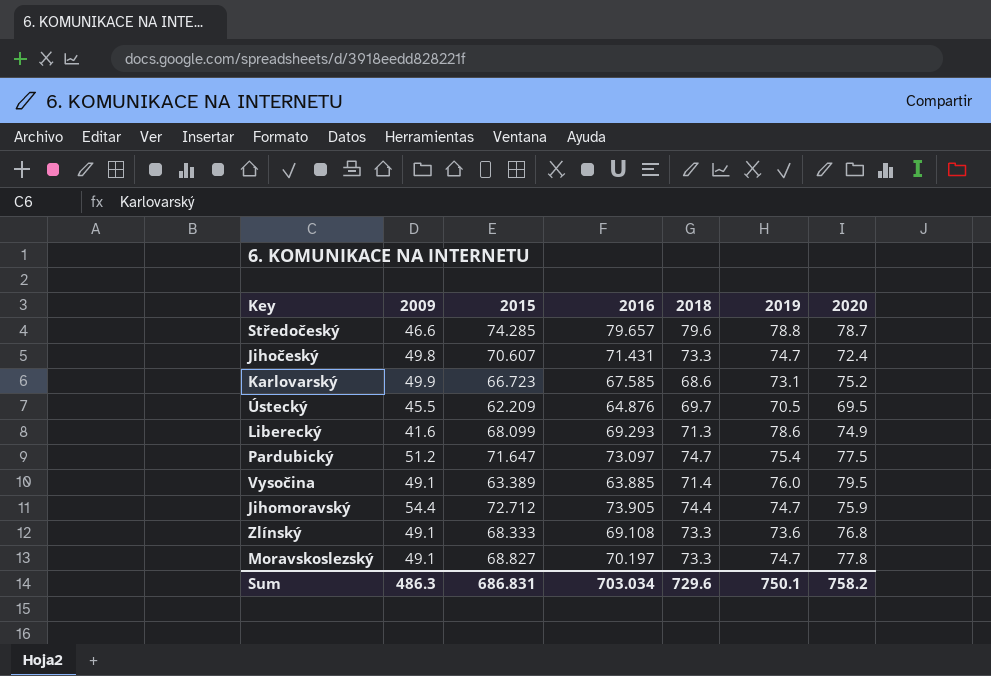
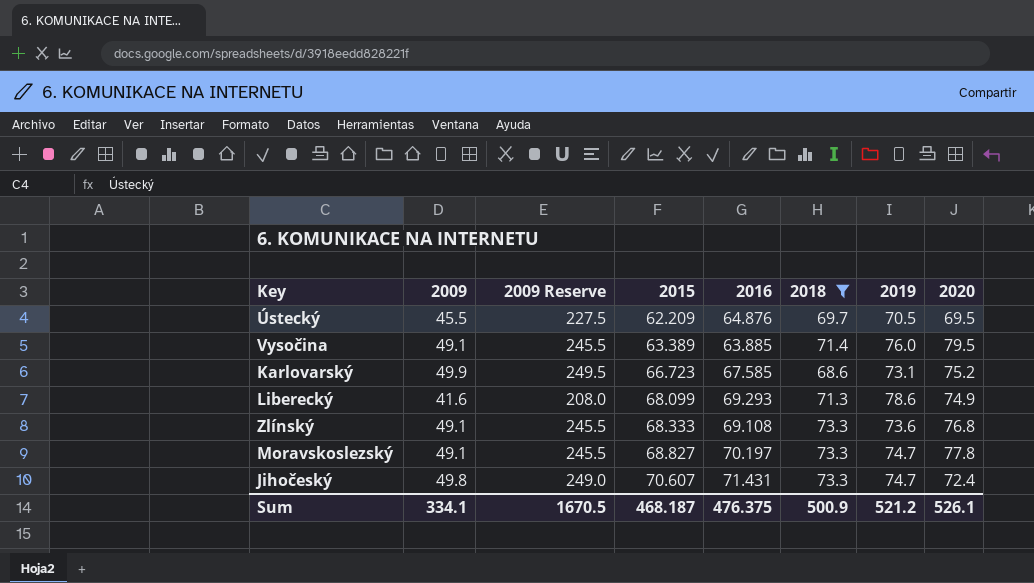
filter: none -> 2018 <= 73.3
row order: none -> 2015 ascending
column 2009 Reserve | formula: none -> [2009] * 5
Sum | 2009: 486.3 -> 334.1
Sum | 2015: 686.831 -> 468.187
Sum | 2016: 703.034 -> 476.375
Sum | 2018: 729.6 -> 500.9
Sum | 2019: 750.1 -> 521.2
Sum | 2020: 758.2 -> 526.1

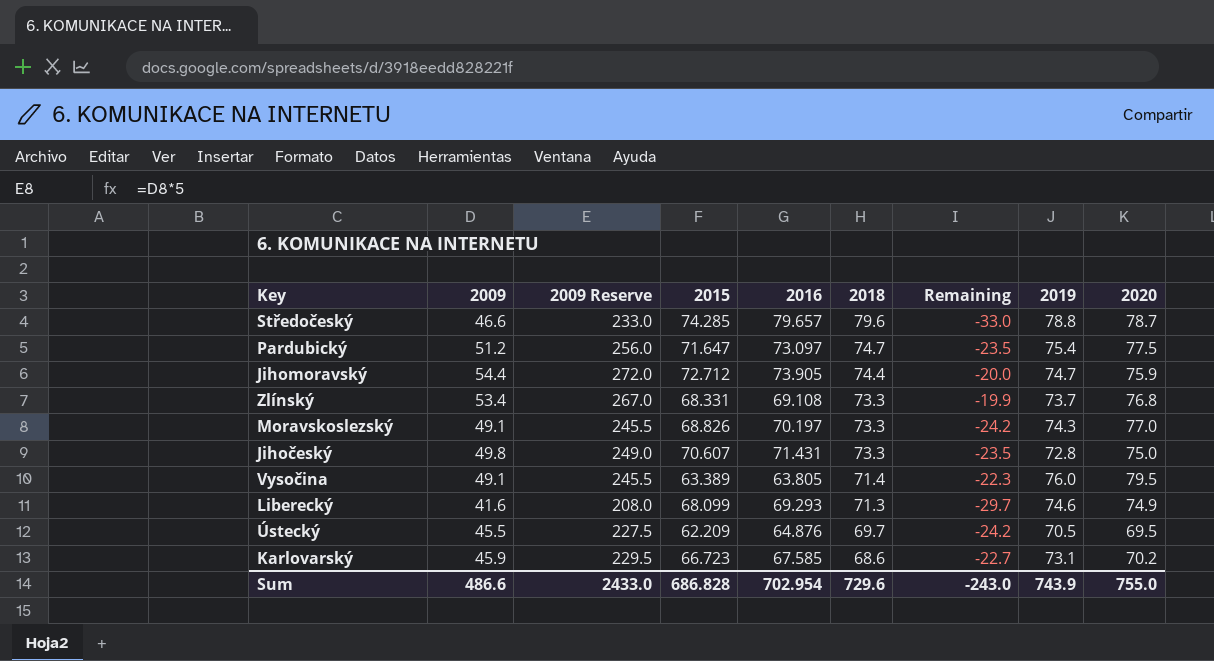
filter: 2018 <= 73.3 -> none
row order: 2015 ascending -> 2018 descending
column Remaining | formula: none -> [2009] - [2018]
Zlínský | 2009: 49.1 -> 53.4
Zlínský | 2009 Reserve: 245.5 -> 267.0
Zlínský | 2015: 68.333 -> 68.331
Zlínský | 2019: 73.6 -> 73.7
Moravskoslezský | 2015: 68.827 -> 68.826
Moravskoslezský | 2019: 74.7 -> 74.3
Moravskoslezský | 2020: 77.8 -> 77.0
Jihočeský | 2019: 74.7 -> 72.8
Jihočeský | 2020: 72.4 -> 75.0
Vysočina | 2016: 63.885 -> 63.805
Liberecký | 2019: 78.6 -> 74.6
Karlovarský | 2009: 49.9 -> 45.9
Karlovarský | 2009 Reserve: 249.5 -> 229.5
Karlovarský | 2020: 75.2 -> 70.2
Sum | 2009: 334.1 -> 486.6
Sum | 2009 Reserve: 1670.5 -> 2433.0
Sum | 2015: 468.187 -> 686.828
Sum | 2016: 476.375 -> 702.954
Sum | 2018: 500.9 -> 729.6
Sum | 2019: 521.2 -> 743.9
Sum | 2020: 526.1 -> 755.0

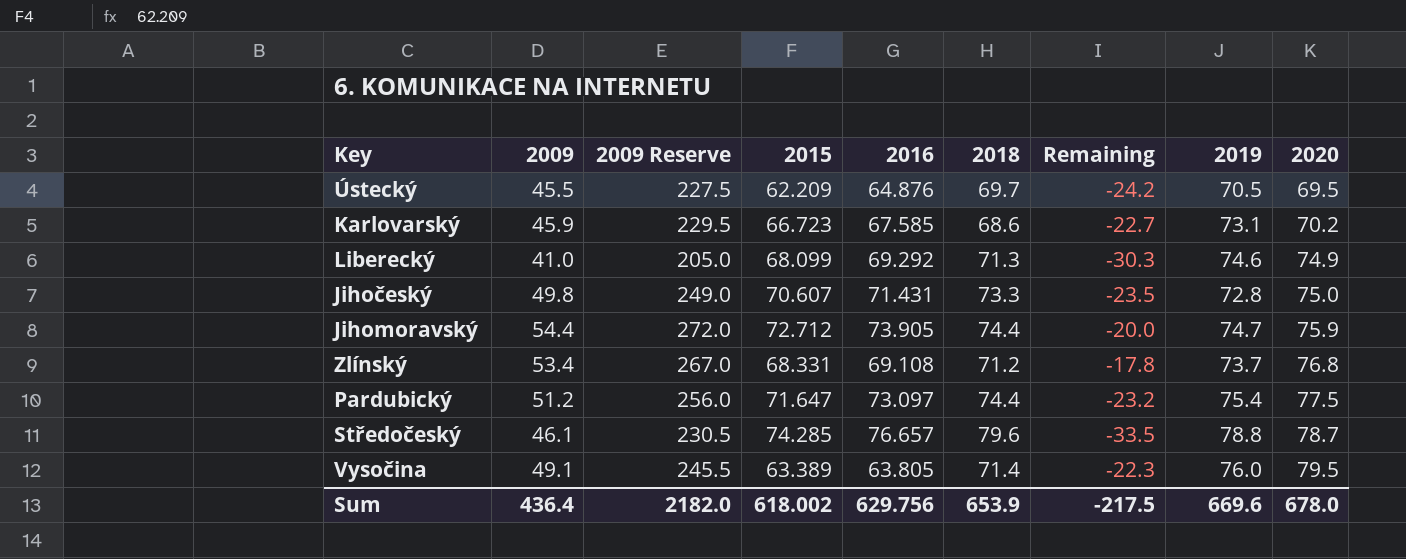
row order: 2018 descending -> 2020 ascending
row Moravskoslezský: 49.1 | 245.5 | 68.826 | 70.197 | 73.3 | -24.2 | 74.3 | 77.0 -> none
Liberecký | 2009: 41.6 -> 41.0
Liberecký | 2009 Reserve: 208.0 -> 205.0
Liberecký | 2016: 69.293 -> 69.292
Liberecký | Remaining: -29.7 -> -30.3
Zlínský | 2018: 73.3 -> 71.2
Zlínský | Remaining: -19.9 -> -17.8
Pardubický | 2018: 74.7 -> 74.4
Pardubický | Remaining: -23.5 -> -23.2
Středočeský | 2009: 46.6 -> 46.1
Středočeský | 2009 Reserve: 233.0 -> 230.5
Středočeský | 2016: 79.657 -> 76.657
Středočeský | Remaining: -33.0 -> -33.5
Sum | 2009: 486.6 -> 436.4
Sum | 2009 Reserve: 2433.0 -> 2182.0
Sum | 2015: 686.828 -> 618.002
Sum | 2016: 702.954 -> 629.756
Sum | 2018: 729.6 -> 653.9
Sum | Remaining: -243.0 -> -217.5
Sum | 2019: 743.9 -> 669.6
Sum | 2020: 755.0 -> 678.0

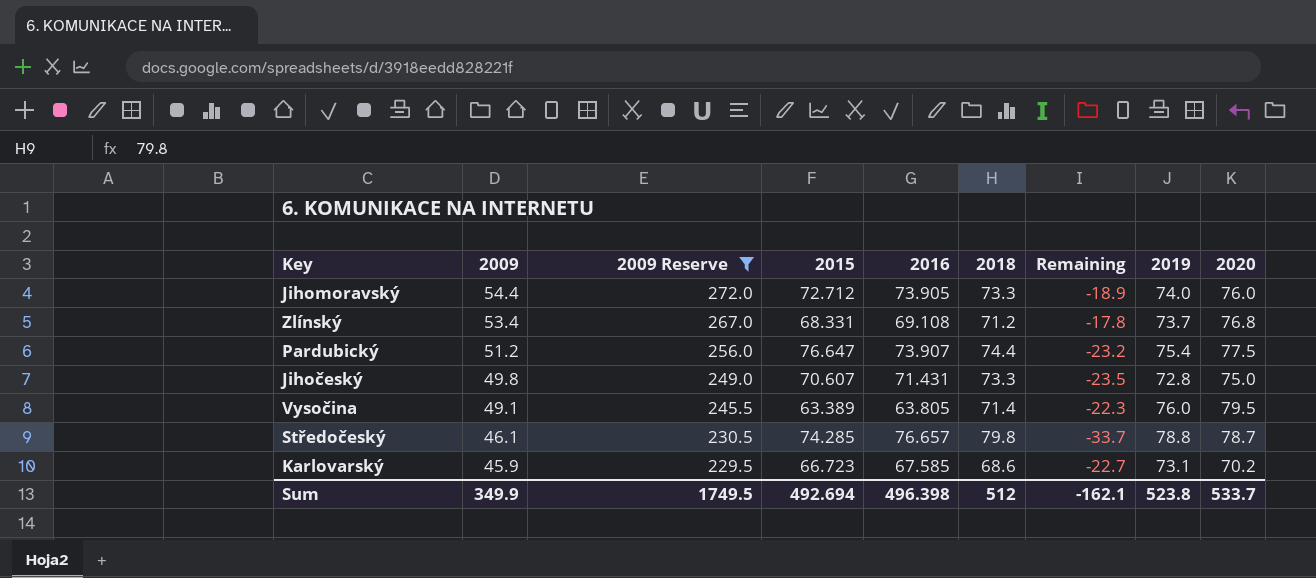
filter: none -> 2009 Reserve >= 229.5
row order: 2020 ascending -> 2009 descending
Jihomoravský | 2018: 74.4 -> 73.3
Jihomoravský | Remaining: -20.0 -> -18.9
Jihomoravský | 2019: 74.7 -> 74.0
Jihomoravský | 2020: 75.9 -> 76.0
Pardubický | 2015: 71.647 -> 76.647
Pardubický | 2016: 73.097 -> 73.907
Středočeský | 2018: 79.6 -> 79.8
Středočeský | Remaining: -33.5 -> -33.7
Sum | 2009: 436.4 -> 349.9
Sum | 2009 Reserve: 2182.0 -> 1749.5
Sum | 2015: 618.002 -> 492.694
Sum | 2016: 629.756 -> 496.398
Sum | 2018: 653.9 -> 512
Sum | Remaining: -217.5 -> -162.1
Sum | 2019: 669.6 -> 523.8
Sum | 2020: 678.0 -> 533.7

